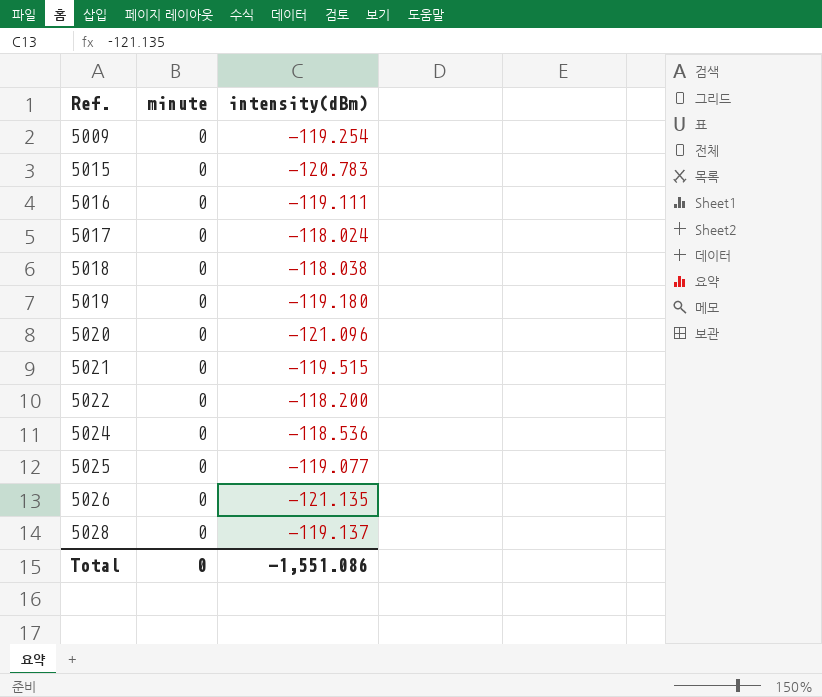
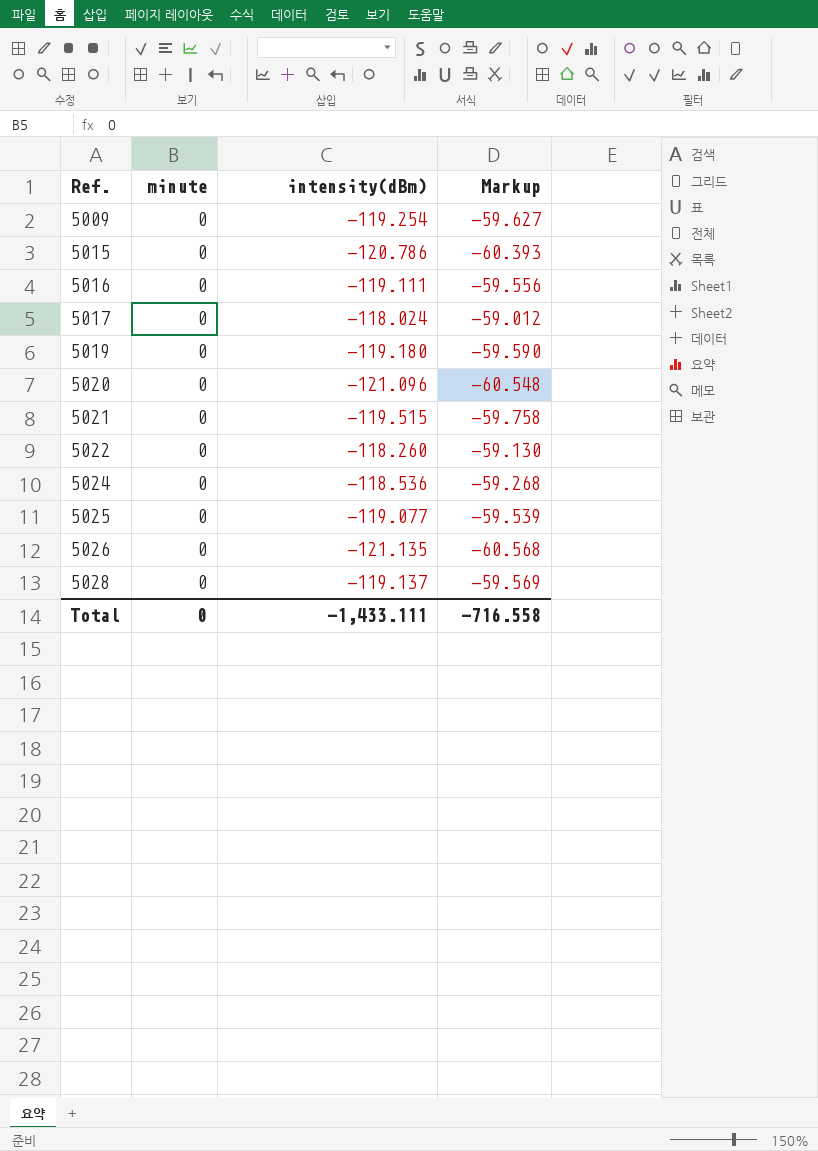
column Markup | formula: none -> [intensity(dBm)] * 0.5
row 5018: 0 | -118.038 -> none
5015 | intensity(dBm): -120.783 -> -120.786
5022 | intensity(dBm): -118.200 -> -118.260
Total | intensity(dBm): -1,551.086 -> -1,433.111

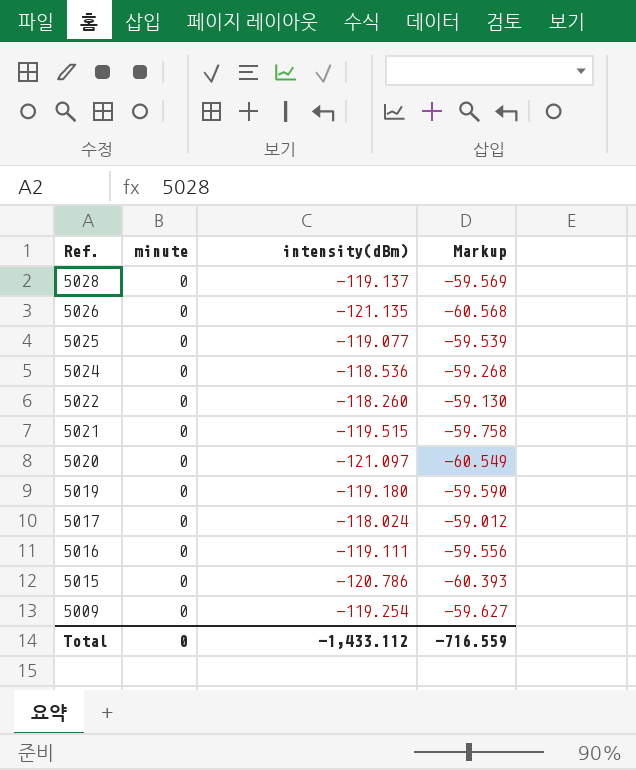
row order: Ref. ascending -> Ref. descending
5020 | intensity(dBm): -121.096 -> -121.097
5020 | Markup: -60.548 -> -60.549
Total | intensity(dBm): -1,433.111 -> -1,433.112
Total | Markup: -716.558 -> -716.559

